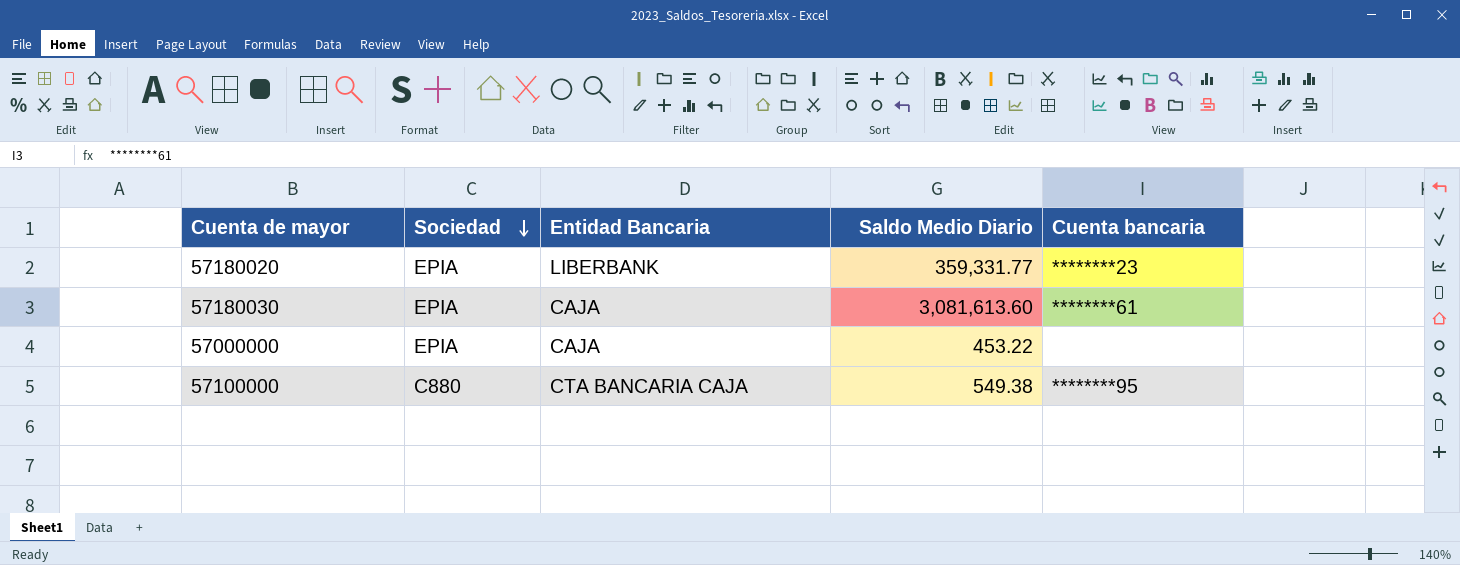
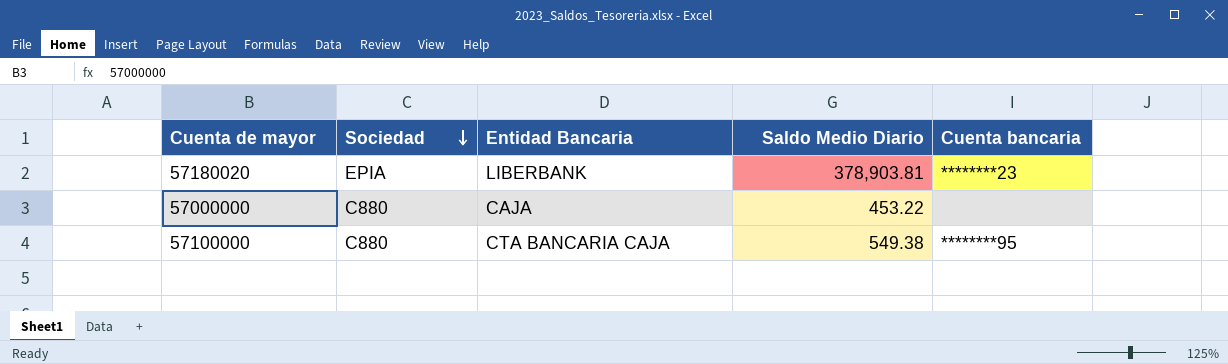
row 57180030: EPIA | CAJA | 3,081,613.60 | ********61 -> none
57180020 | Saldo Medio Diario: 359,331.77 -> 378,903.81
57000000 | Sociedad: EPIA -> C880

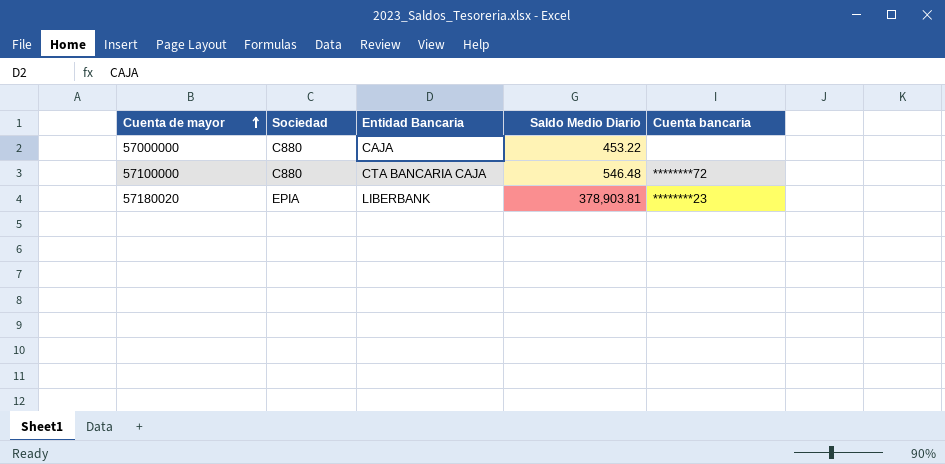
row order: Sociedad descending -> Cuenta de mayor ascending
57100000 | Saldo Medio Diario: 549.38 -> 546.48
57100000 | Cuenta bancaria: ********95 -> ********72

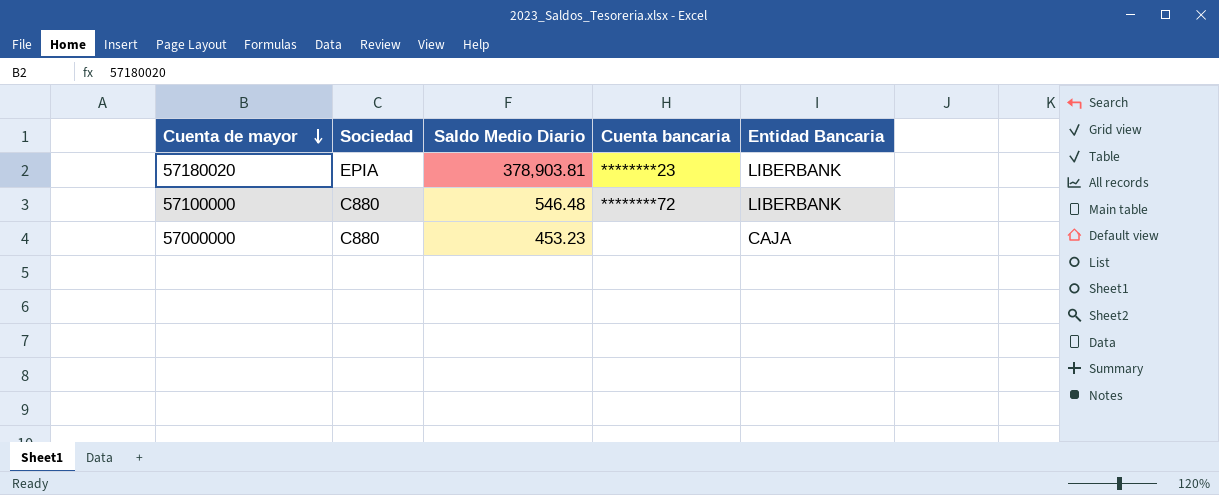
row order: Cuenta de mayor ascending -> Cuenta de mayor descending
column Entidad Bancaria | position: 3 -> 5
57100000 | Entidad Bancaria: CTA BANCARIA CAJA -> LIBERBANK
57000000 | Saldo Medio Diario: 453.22 -> 453.23

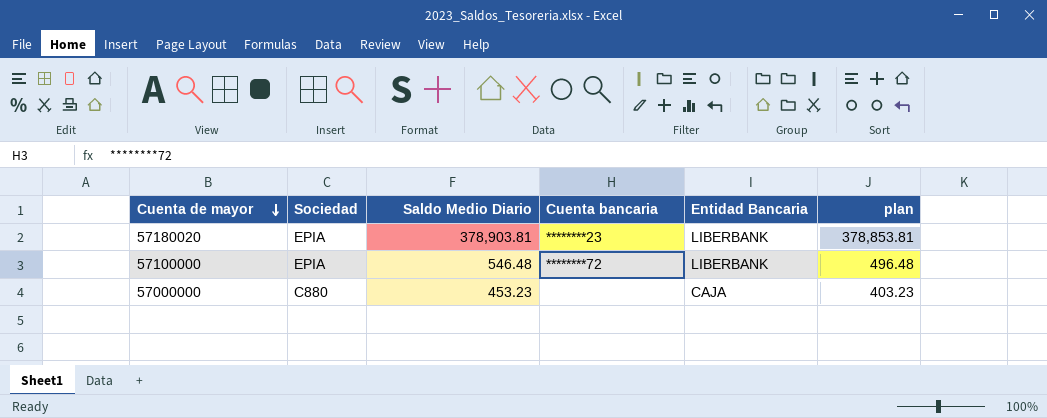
column plan | formula: none -> [Saldo Medio Diario] - 50
57100000 | Sociedad: C880 -> EPIA

